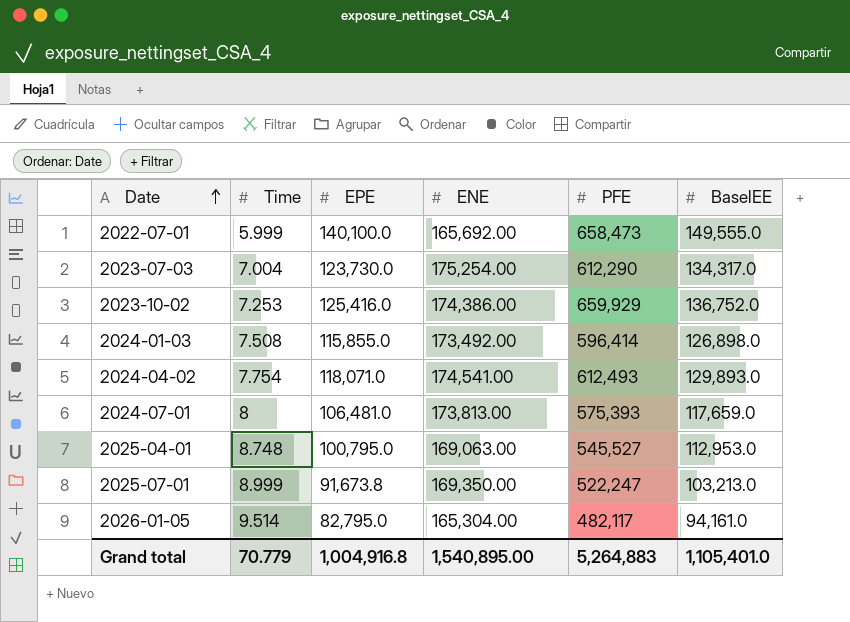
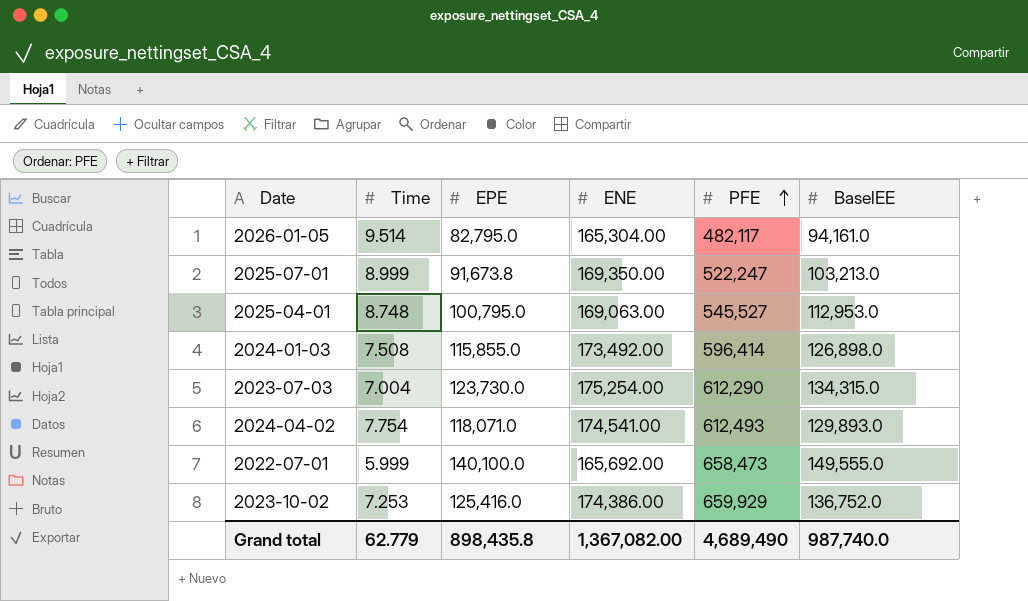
row order: Date ascending -> PFE ascending
row 2024-07-01: 8 | 106,481.0 | 173,813.00 | 575,393 | 117,659.0 -> none
2023-07-03 | BaselEE: 134,317.0 -> 134,315.0
Grand total | Time: 70.779 -> 62.779
Grand total | EPE: 1,004,916.8 -> 898,435.8
Grand total | ENE: 1,540,895.00 -> 1,367,082.00
Grand total | PFE: 5,264,883 -> 4,689,490
Grand total | BaselEE: 1,105,401.0 -> 987,740.0

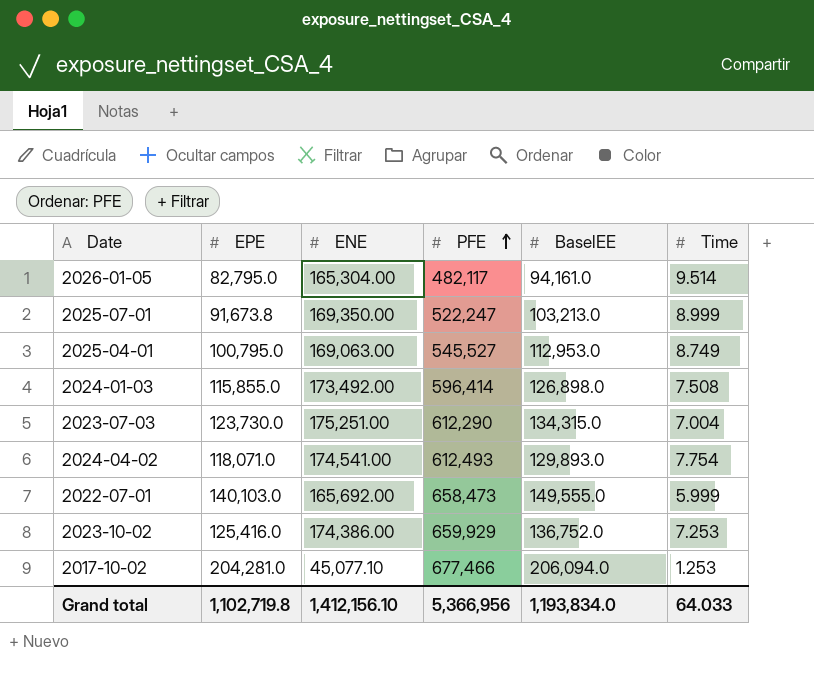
column Time | position: 2 -> 6
2025-04-01 | Time: 8.748 -> 8.749
2023-07-03 | ENE: 175,254.00 -> 175,251.00
2022-07-01 | EPE: 140,100.0 -> 140,103.0
row 2017-10-02: none -> 204,281.0 | 45,077.10 | 677,466 | 206,094.0 | 1.253
Grand total | EPE: 898,435.8 -> 1,102,719.8
Grand total | ENE: 1,367,082.00 -> 1,412,156.10
Grand total | PFE: 4,689,490 -> 5,366,956
Grand total | BaselEE: 987,740.0 -> 1,193,834.0
Grand total | Time: 62.779 -> 64.033

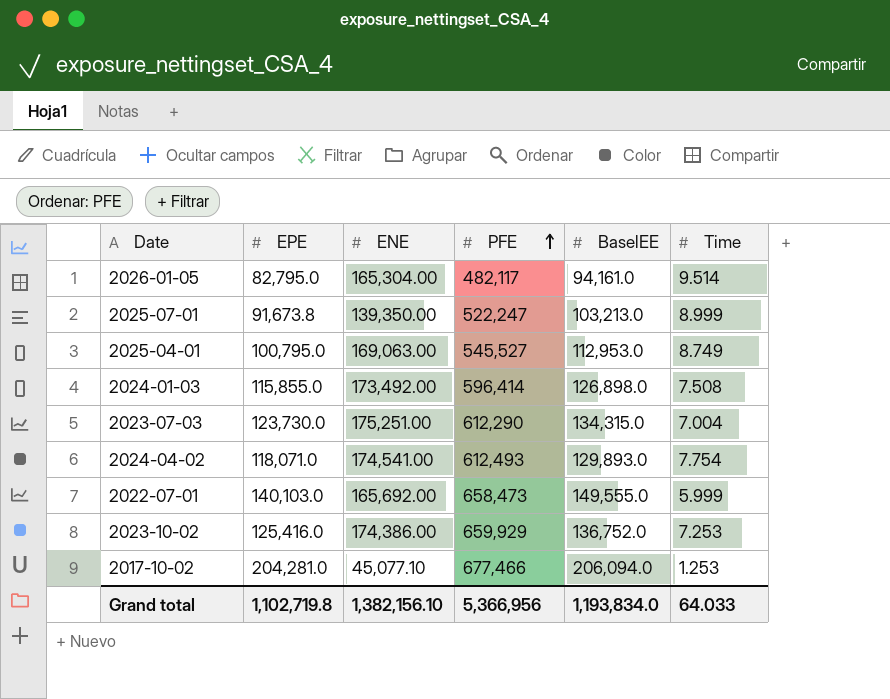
2025-07-01 | ENE: 169,350.00 -> 139,350.00
Grand total | ENE: 1,412,156.10 -> 1,382,156.10

